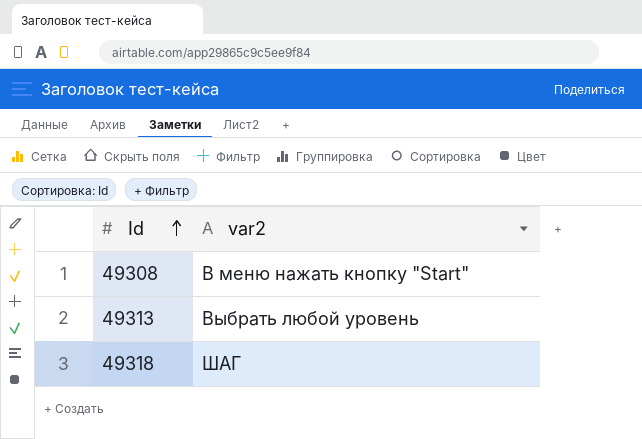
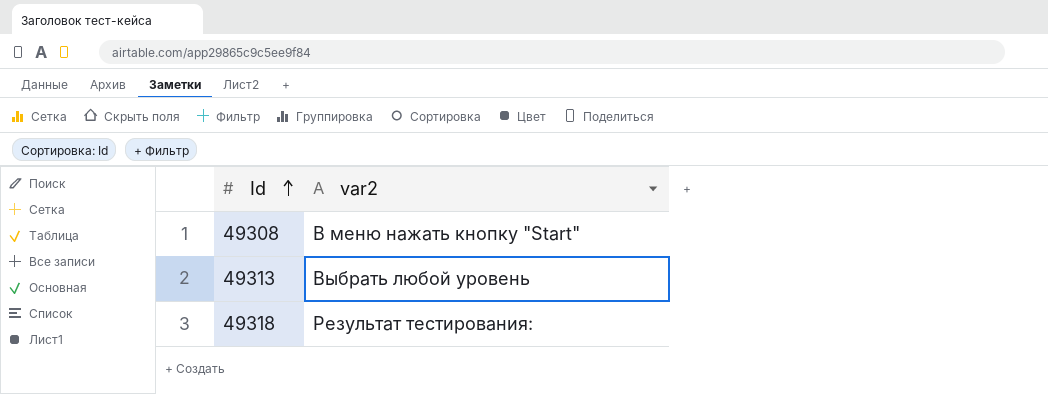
49318 | var2: ШАГ -> Результат тестирования:

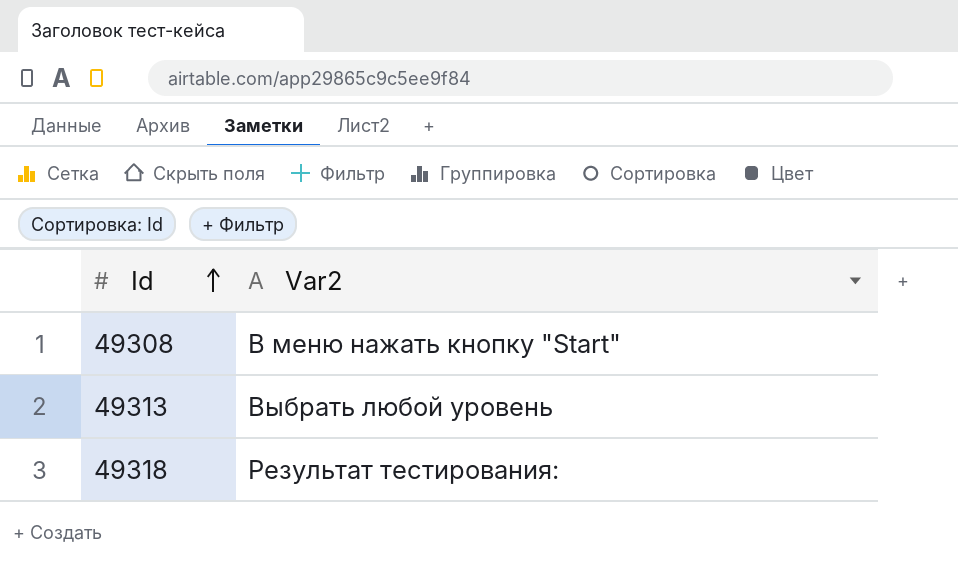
column name: var2 -> Var2

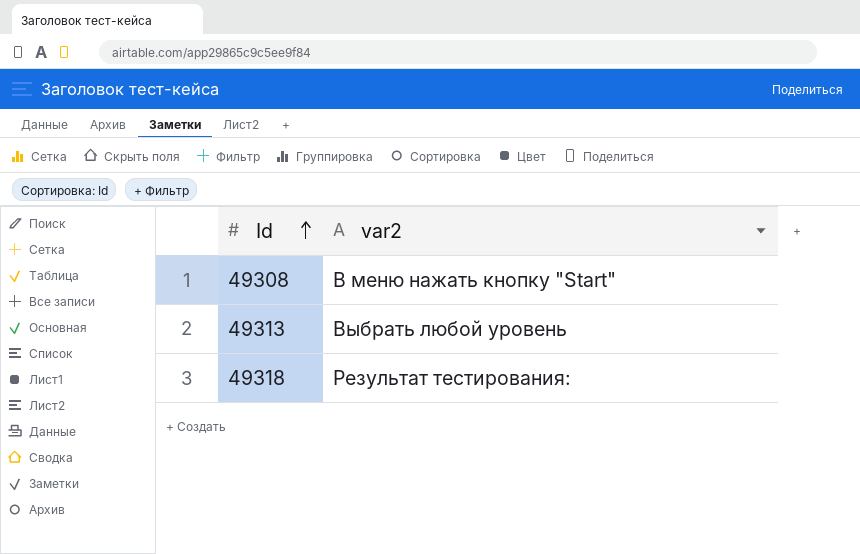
column name: Var2 -> var2

